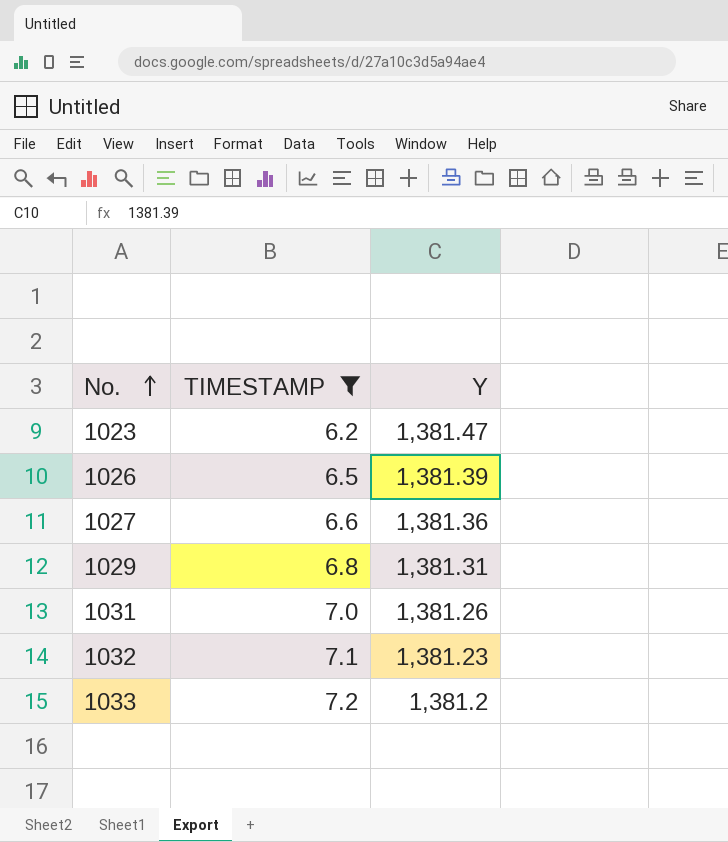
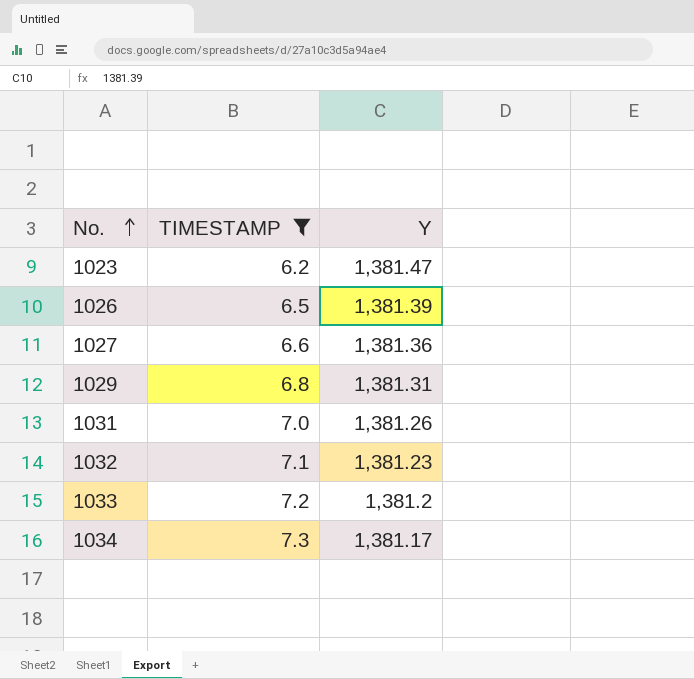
row 1034: none -> 7.3 | 1,381.17

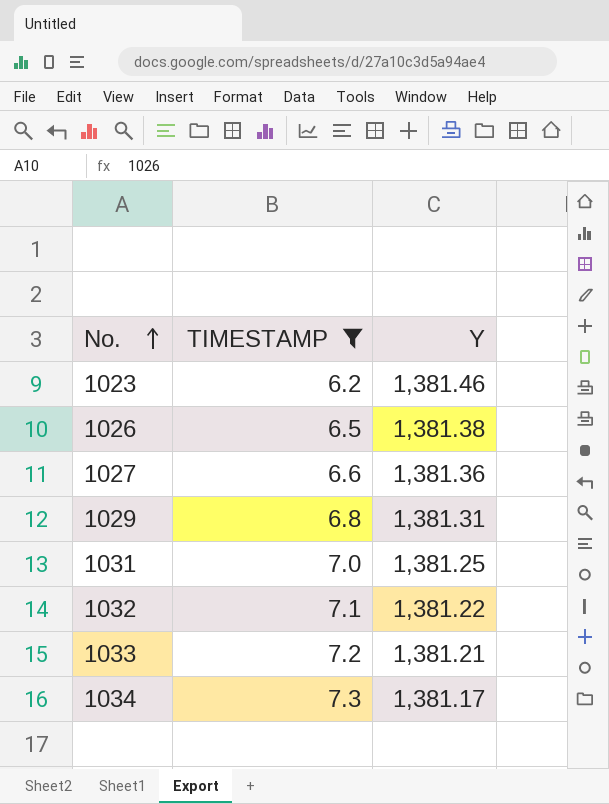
1023 | Y: 1,381.47 -> 1,381.46
1026 | Y: 1,381.39 -> 1,381.38
1031 | Y: 1,381.26 -> 1,381.25
1032 | Y: 1,381.23 -> 1,381.22
1033 | Y: 1,381.2 -> 1,381.21

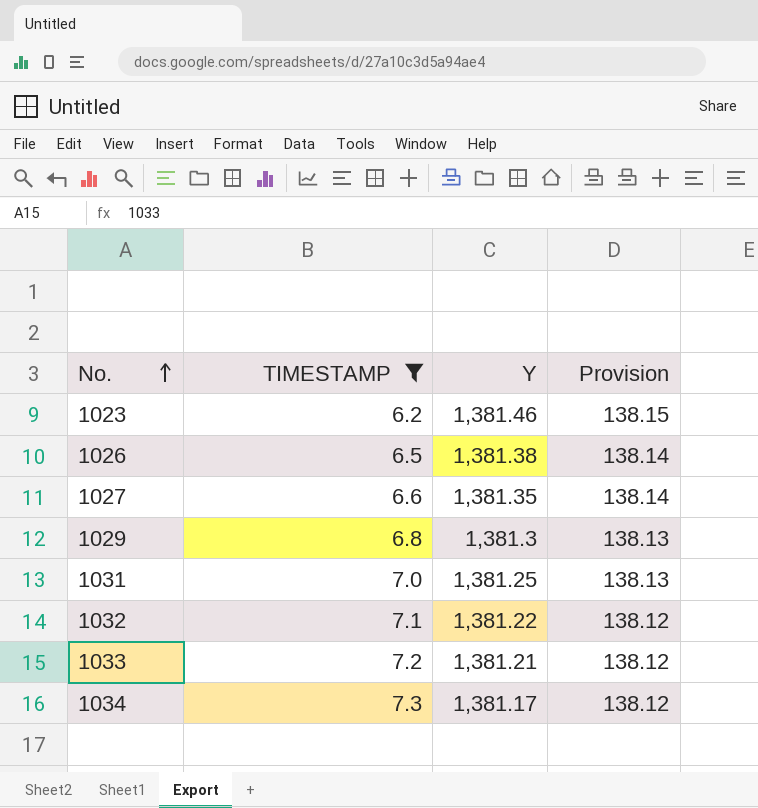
column Provision | formula: none -> [Y] * 0.1
1027 | Y: 1,381.36 -> 1,381.35
1029 | Y: 1,381.31 -> 1,381.3

